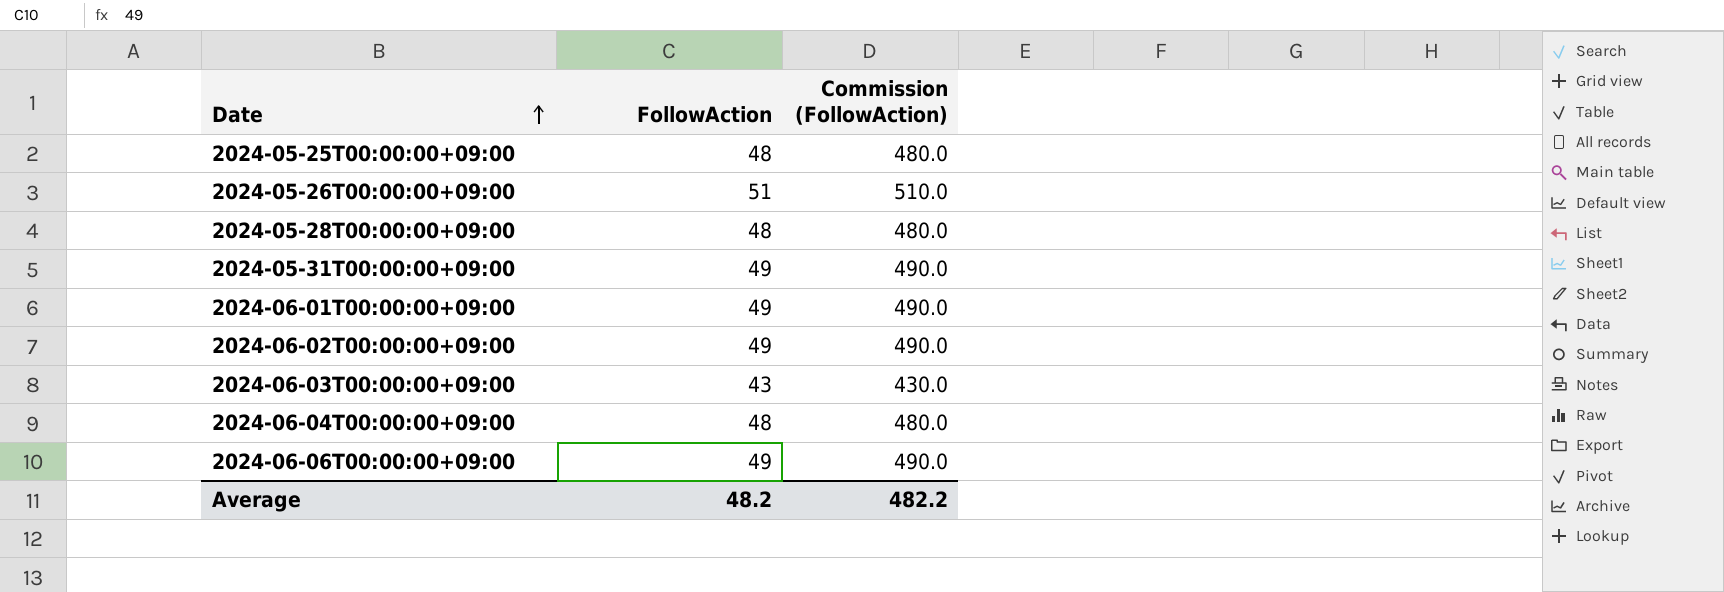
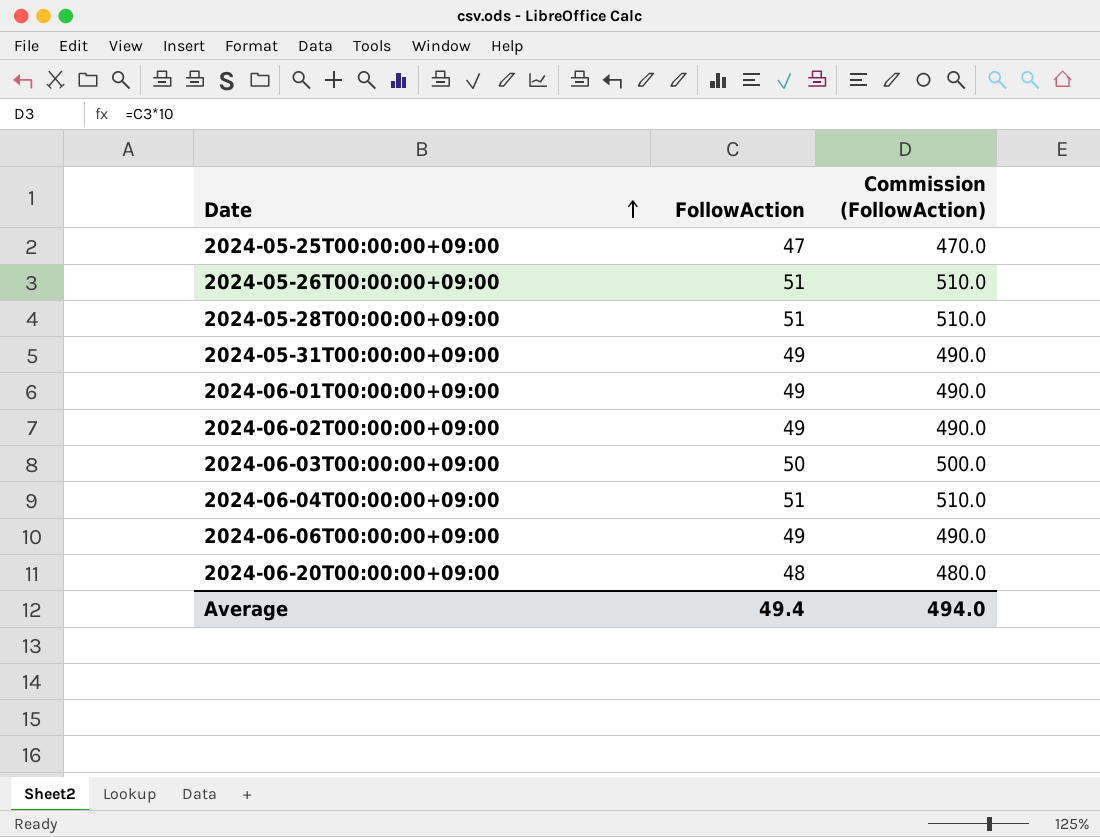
2024-05-25T00:00:00+09:00 | FollowAction: 48 -> 47
2024-05-25T00:00:00+09:00 | Commission (FollowAction): 480.0 -> 470.0
2024-05-28T00:00:00+09:00 | FollowAction: 48 -> 51
2024-05-28T00:00:00+09:00 | Commission (FollowAction): 480.0 -> 510.0
2024-06-03T00:00:00+09:00 | FollowAction: 43 -> 50
2024-06-03T00:00:00+09:00 | Commission (FollowAction): 430.0 -> 500.0
2024-06-04T00:00:00+09:00 | FollowAction: 48 -> 51
2024-06-04T00:00:00+09:00 | Commission (FollowAction): 480.0 -> 510.0
row 2024-06-20T00:00:00+09:00: none -> 48 | 480.0
Average | FollowAction: 48.2 -> 49.4
Average | Commission (FollowAction): 482.2 -> 494.0

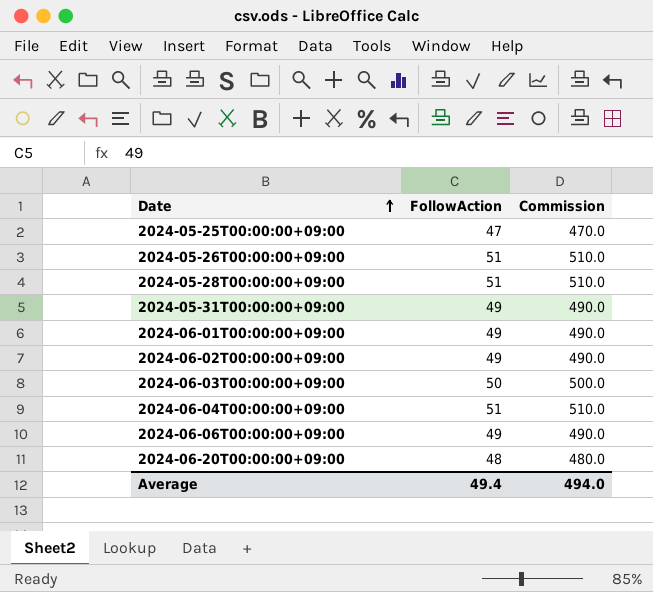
column name: Commission (FollowAction) -> Commission

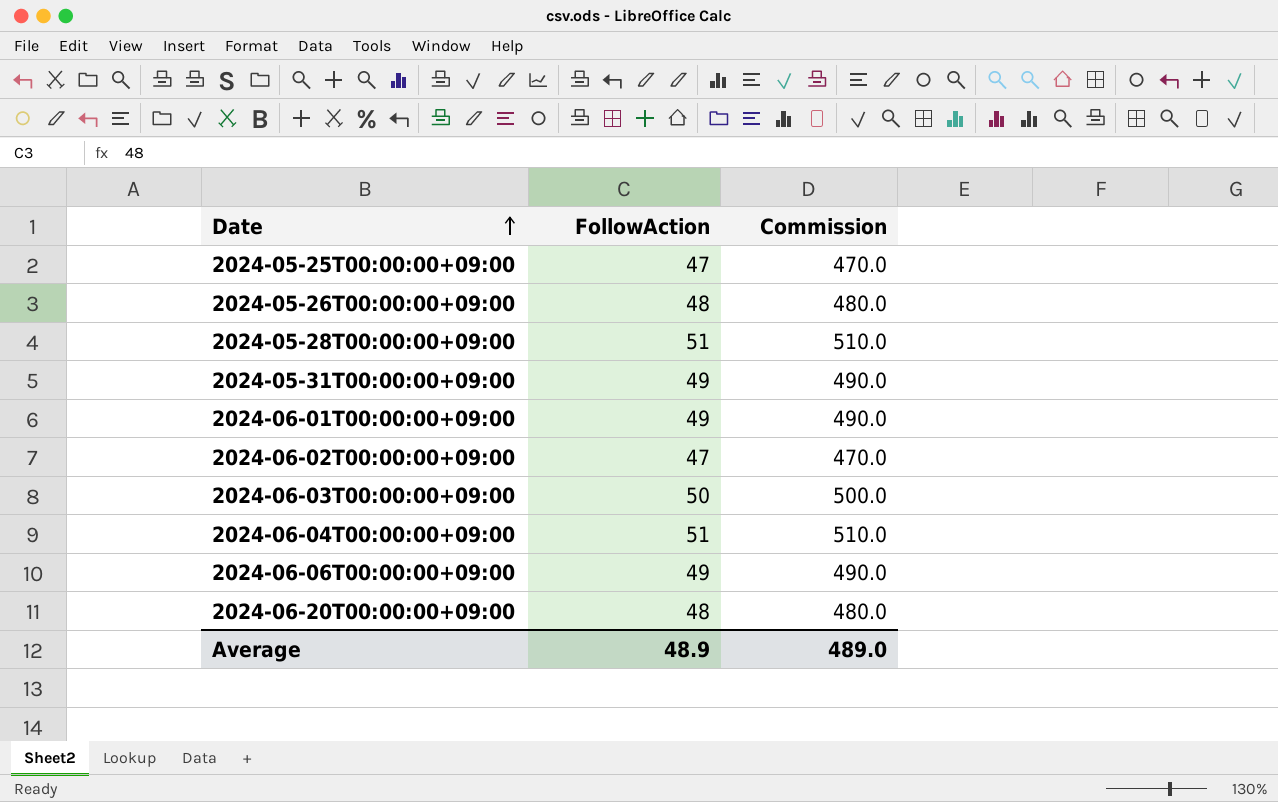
2024-05-26T00:00:00+09:00 | FollowAction: 51 -> 48
2024-05-26T00:00:00+09:00 | Commission: 510.0 -> 480.0
2024-06-02T00:00:00+09:00 | FollowAction: 49 -> 47
2024-06-02T00:00:00+09:00 | Commission: 490.0 -> 470.0
Average | FollowAction: 49.4 -> 48.9
Average | Commission: 494.0 -> 489.0

